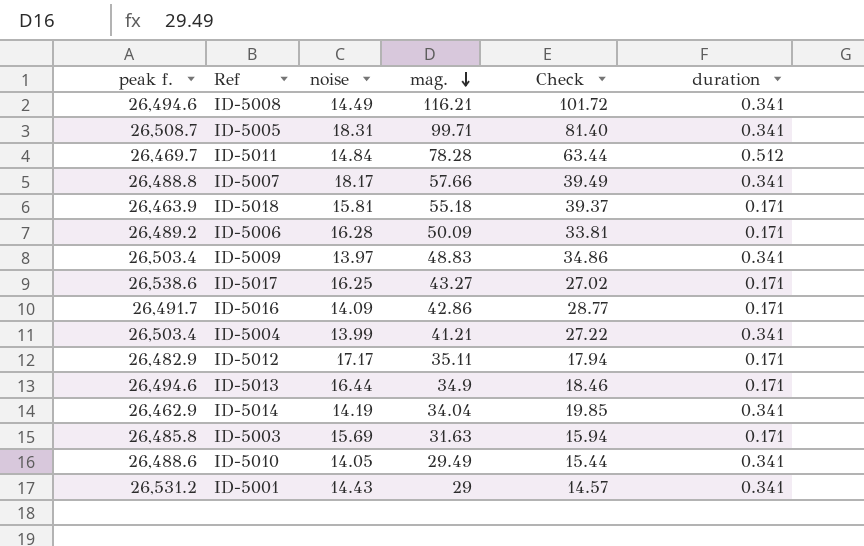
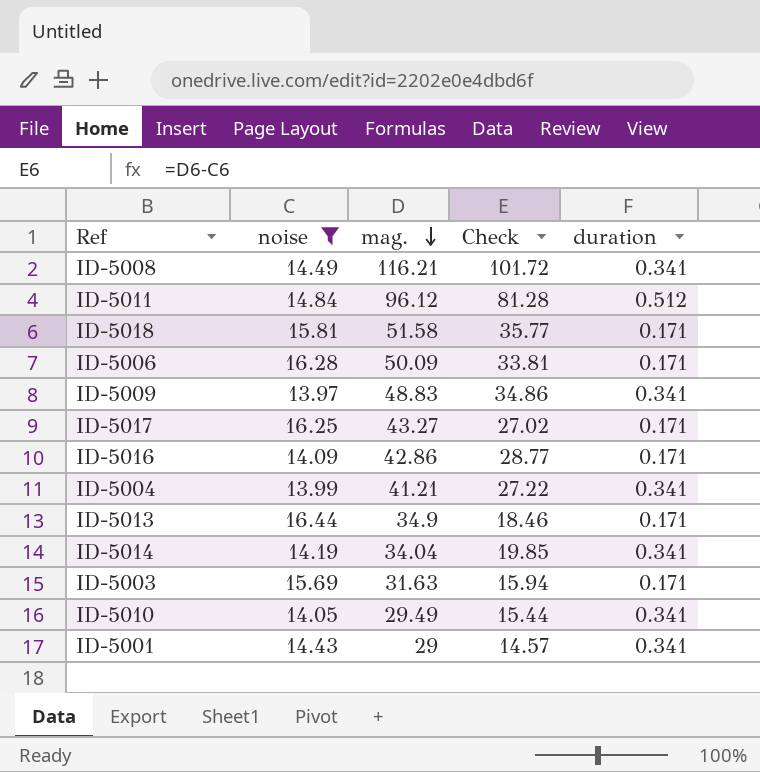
filter: none -> noise <= 16.44
column peak f. | position: 1 -> none
ID-5011 | mag.: 78.28 -> 96.12
ID-5011 | Check: 63.44 -> 81.28
ID-5018 | mag.: 55.18 -> 51.58
ID-5018 | Check: 39.37 -> 35.77

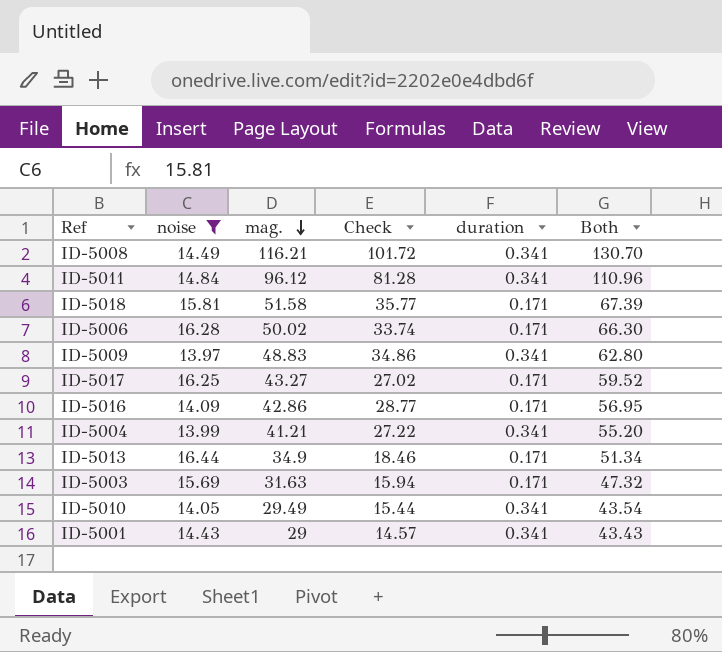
column Both | formula: none -> [noise] + [mag.]
row ID-5014: 14.19 | 34.04 | 19.85 | 0.341 -> none
ID-5011 | duration: 0.512 -> 0.341
ID-5006 | mag.: 50.09 -> 50.02
ID-5006 | Check: 33.81 -> 33.74

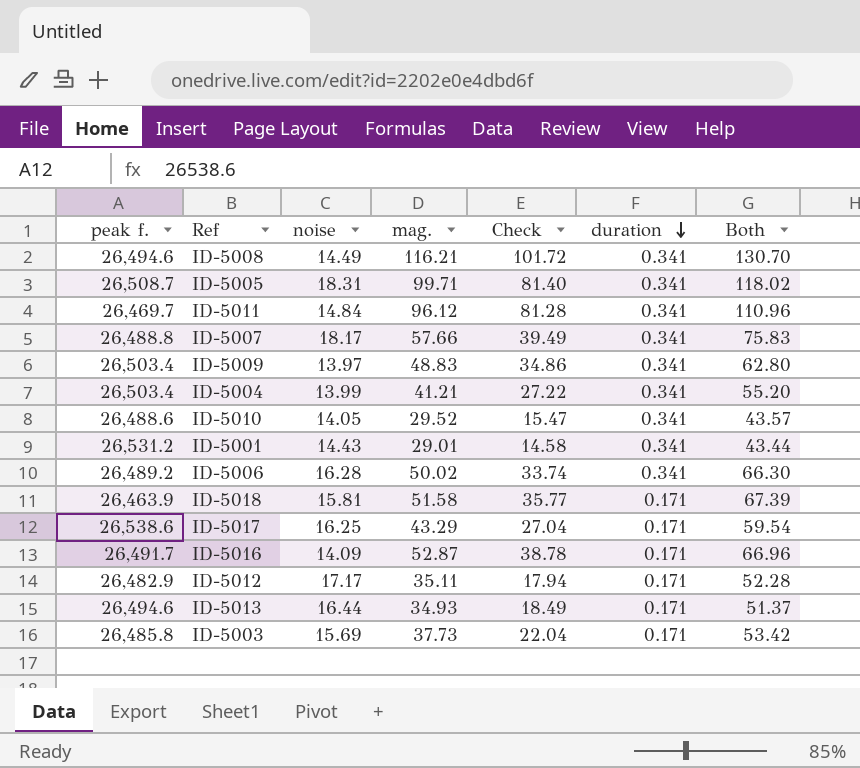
filter: noise <= 16.44 -> none
row order: mag. descending -> duration descending
column peak f. | position: none -> 1
ID-5010 | mag.: 29.49 -> 29.52
ID-5010 | Check: 15.44 -> 15.47
ID-5010 | Both: 43.54 -> 43.57
ID-5001 | mag.: 29 -> 29.01
ID-5001 | Check: 14.57 -> 14.58
ID-5001 | Both: 43.43 -> 43.44
ID-5006 | duration: 0.171 -> 0.341
ID-5017 | mag.: 43.27 -> 43.29
ID-5017 | Check: 27.02 -> 27.04
ID-5017 | Both: 59.52 -> 59.54
ID-5016 | mag.: 42.86 -> 52.87
ID-5016 | Check: 28.77 -> 38.78
ID-5016 | Both: 56.95 -> 66.96
ID-5013 | mag.: 34.9 -> 34.93
ID-5013 | Check: 18.46 -> 18.49
ID-5013 | Both: 51.34 -> 51.37
ID-5003 | mag.: 31.63 -> 37.73
ID-5003 | Check: 15.94 -> 22.04
ID-5003 | Both: 47.32 -> 53.42

